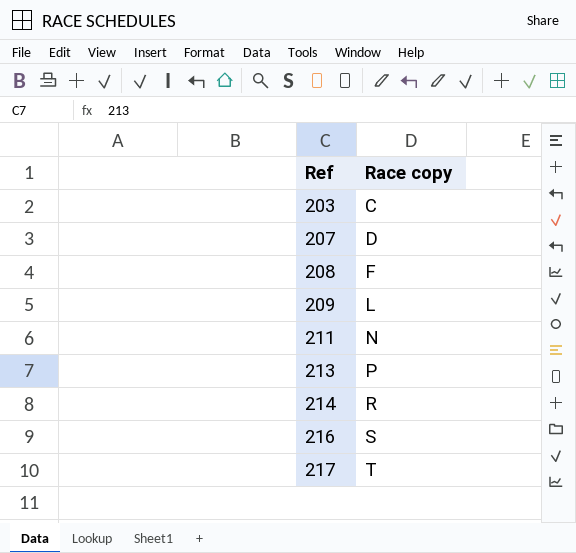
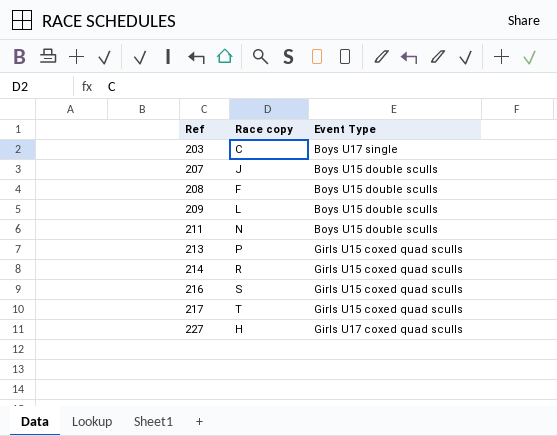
column Event Type | position: none -> 3
207 | Race copy: D -> J
row 227: none -> H | Girls U17 coxed quad sculls

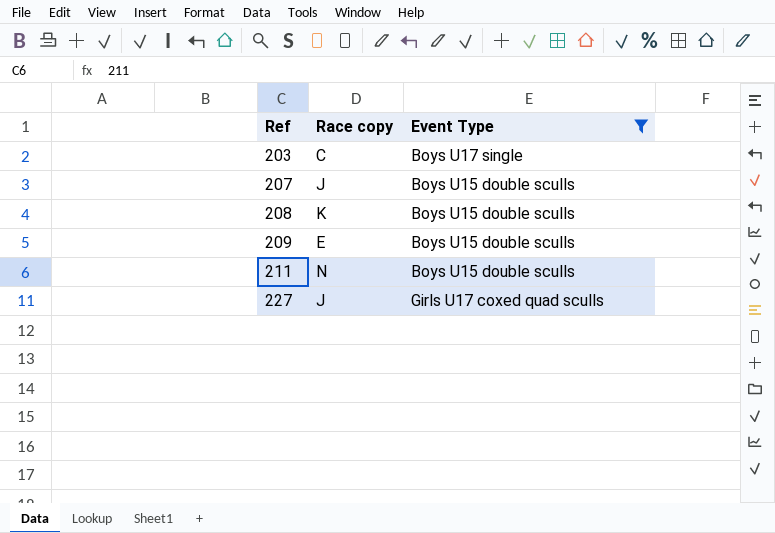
filter: none -> Event Type != Girls U15 coxed quad sculls
208 | Race copy: F -> K
209 | Race copy: L -> E
227 | Race copy: H -> J

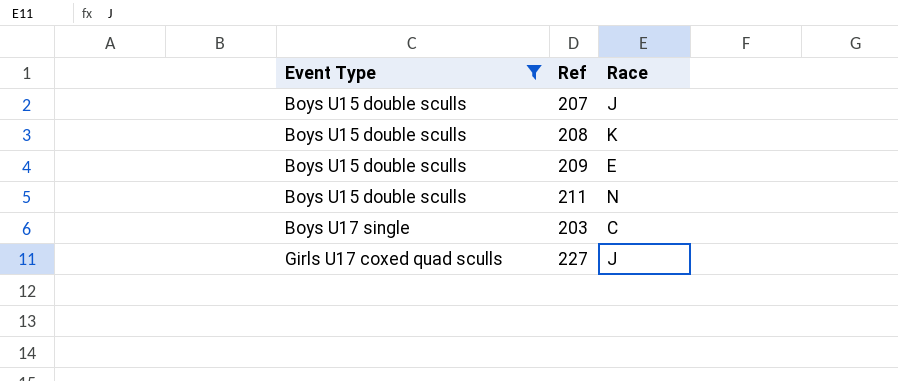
row order: Ref ascending -> Event Type ascending
column Event Type | position: 3 -> 1
column name: Race copy -> Race

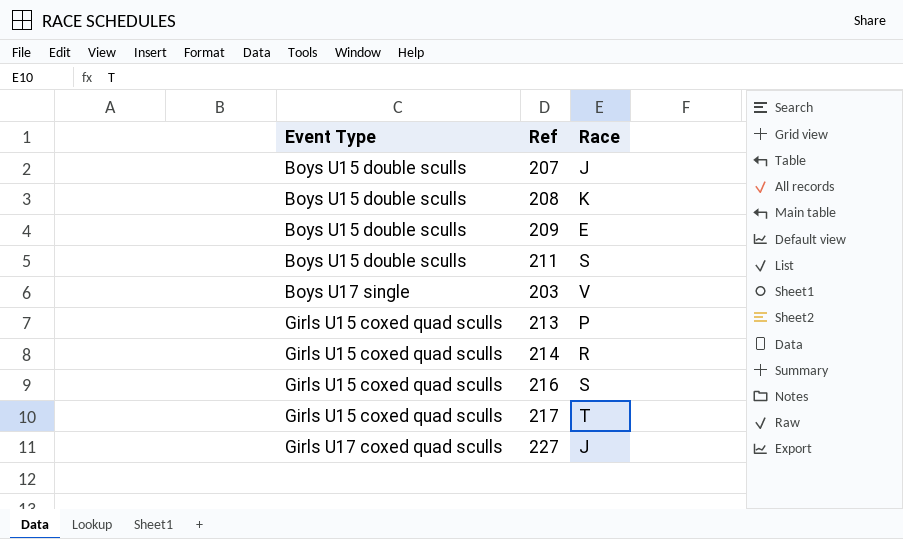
filter: Event Type != Girls U15 coxed quad sculls -> none
211 | Race: N -> S
203 | Race: C -> V

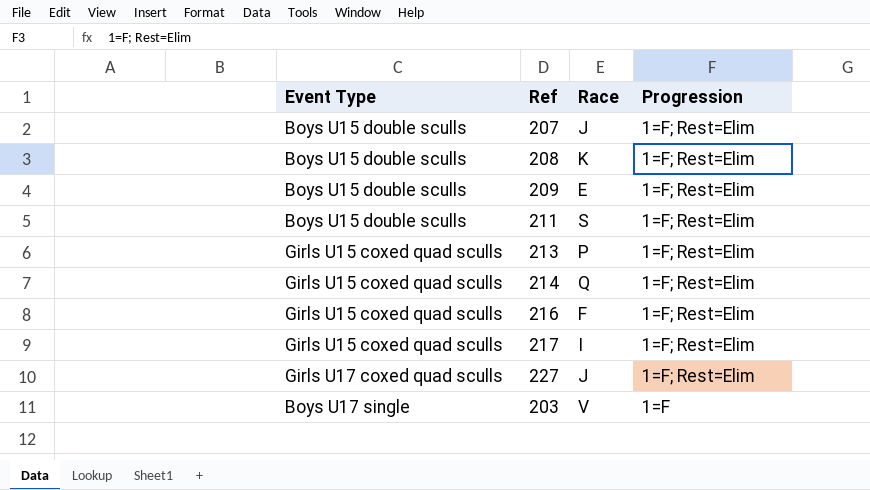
row order: Event Type ascending -> Progression descending
column Progression | position: none -> 4
214 | Race: R -> Q
216 | Race: S -> F
217 | Race: T -> I

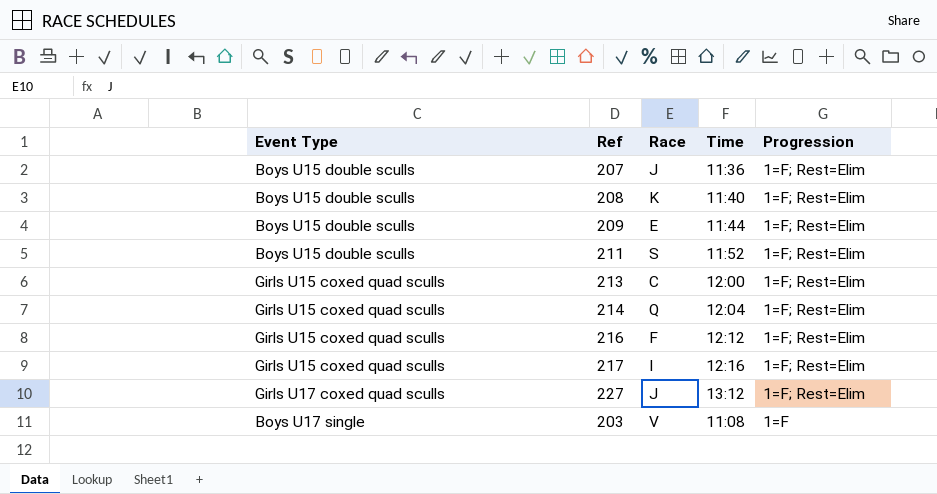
column Time | position: none -> 4
213 | Race: P -> C

